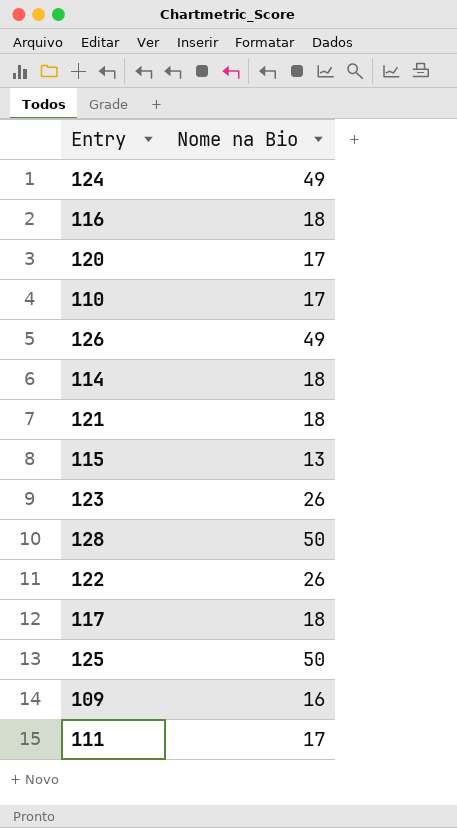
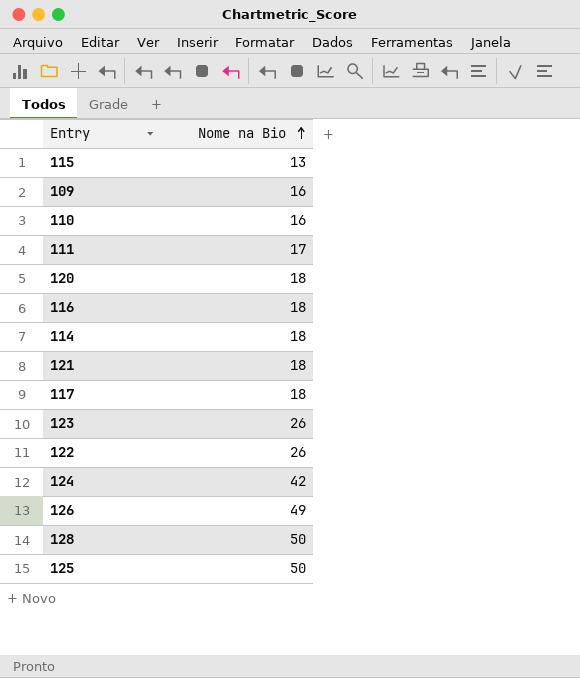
row order: none -> Nome na Bio ascending
110 | Nome na Bio: 17 -> 16
120 | Nome na Bio: 17 -> 18
124 | Nome na Bio: 49 -> 42

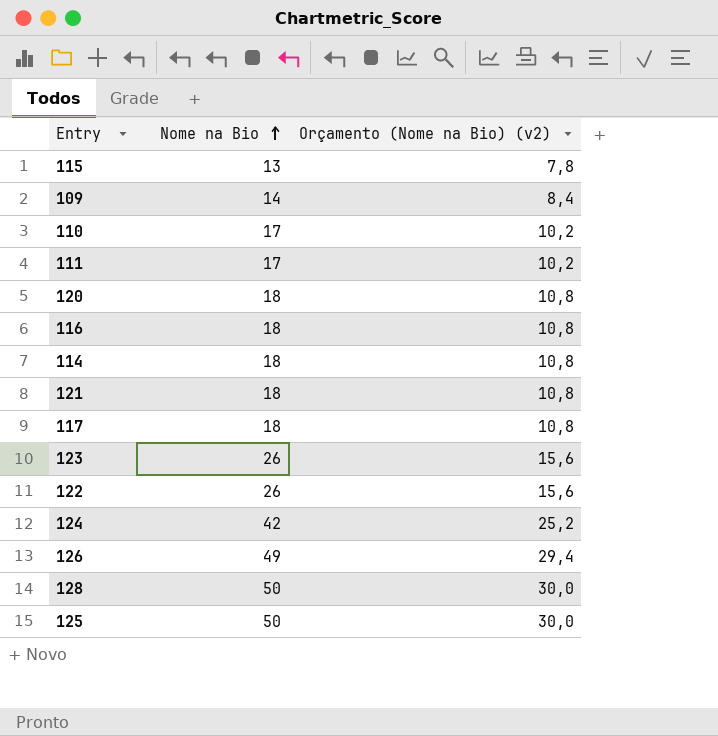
column Orçamento (Nome na Bio) (v2) | formula: none -> [Nome na Bio] * 0,6
109 | Nome na Bio: 16 -> 14
110 | Nome na Bio: 16 -> 17

